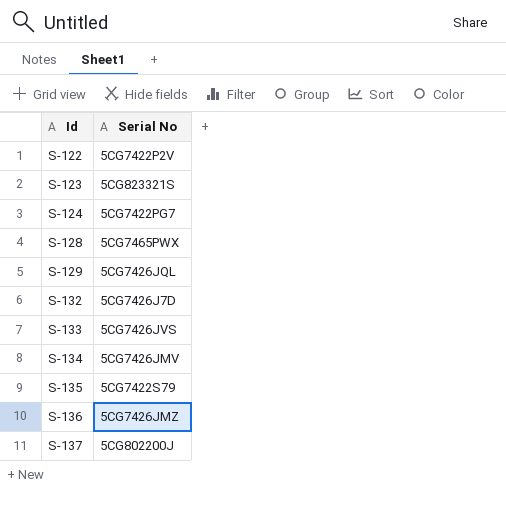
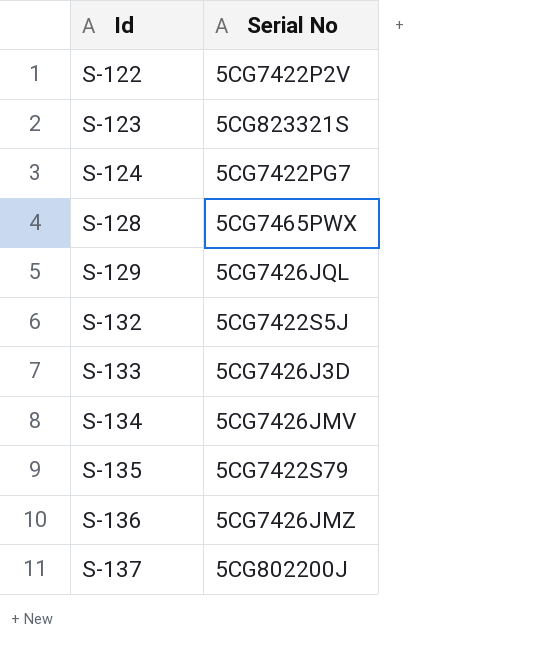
S-132 | Serial No: 5CG7426J7D -> 5CG7422S5J
S-133 | Serial No: 5CG7426JVS -> 5CG7426J3D

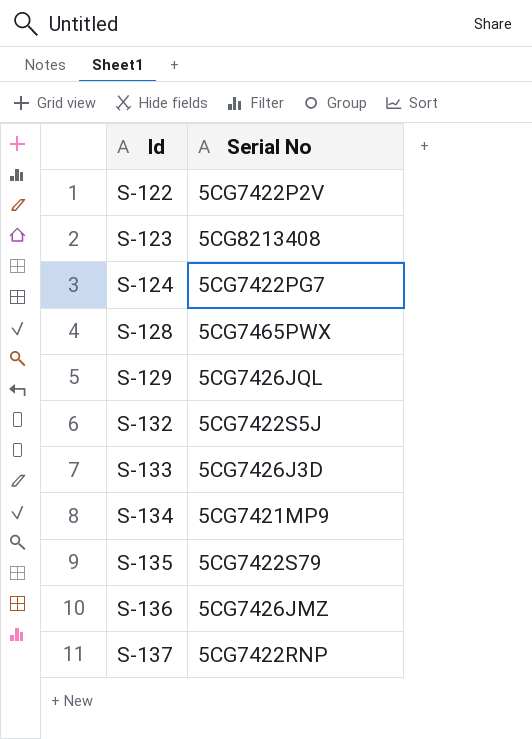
S-123 | Serial No: 5CG823321S -> 5CG8213408
S-134 | Serial No: 5CG7426JMV -> 5CG7421MP9
S-137 | Serial No: 5CG802200J -> 5CG7422RNP

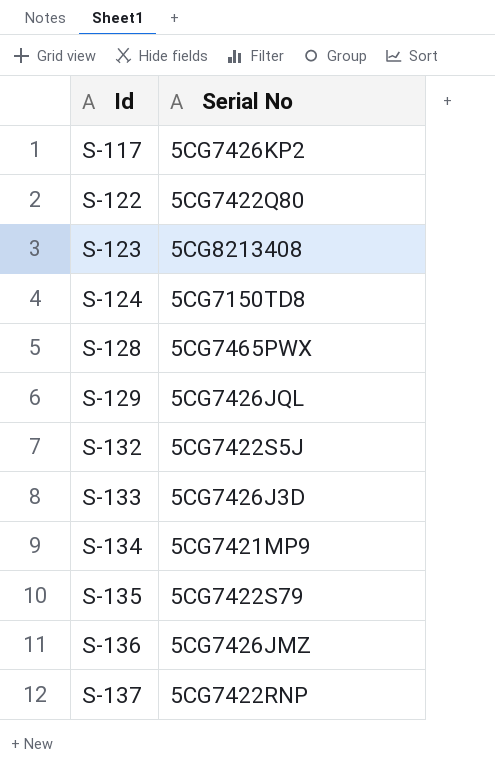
row S-117: none -> 5CG7426KP2
S-122 | Serial No: 5CG7422P2V -> 5CG7422Q80
S-124 | Serial No: 5CG7422PG7 -> 5CG7150TD8

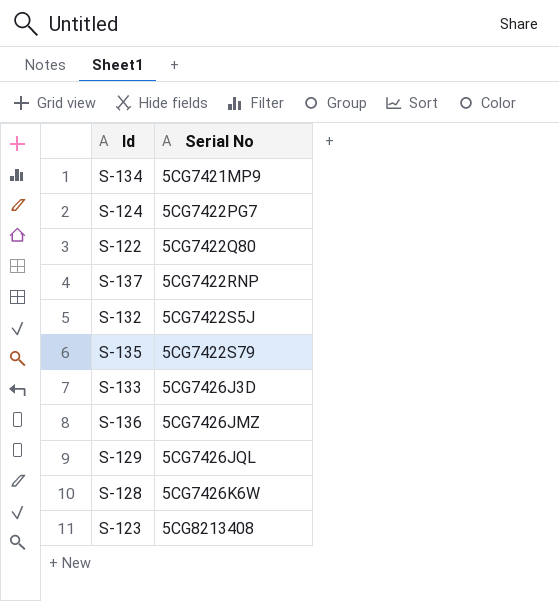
row order: Id ascending -> Serial No ascending
row S-117: 5CG7426KP2 -> none
S-124 | Serial No: 5CG7150TD8 -> 5CG7422PG7
S-128 | Serial No: 5CG7465PWX -> 5CG7426K6W

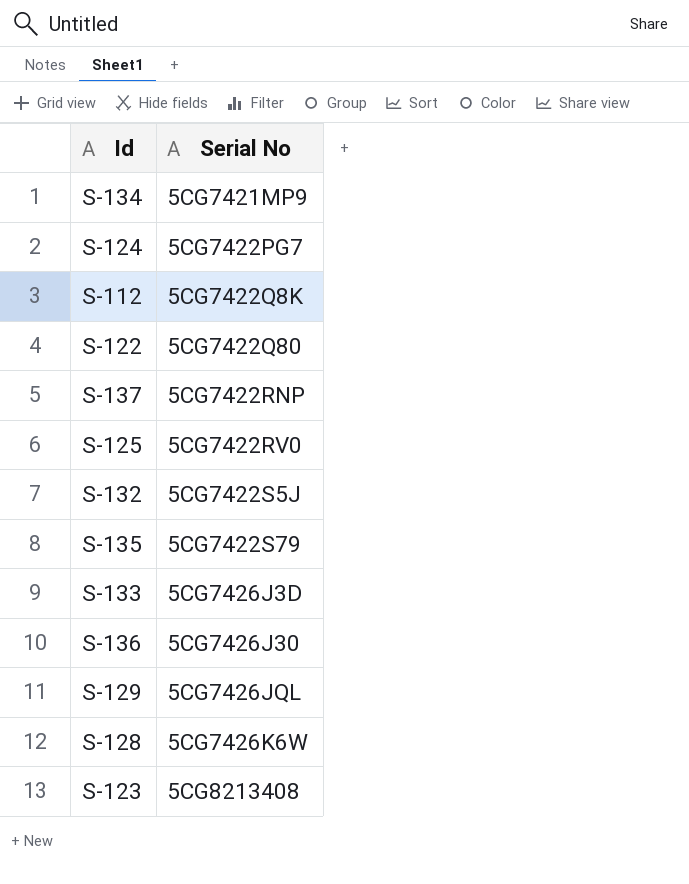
row S-112: none -> 5CG7422Q8K
row S-125: none -> 5CG7422RV0
S-136 | Serial No: 5CG7426JMZ -> 5CG7426J30

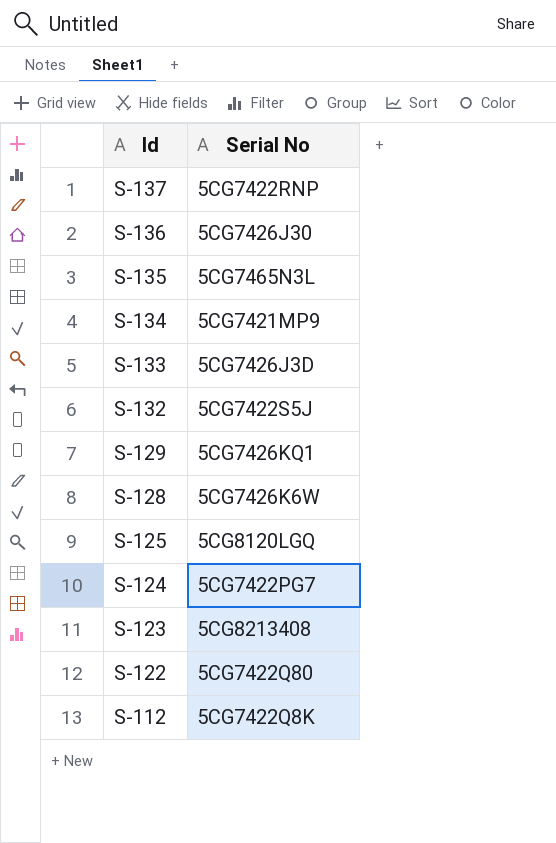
row order: Serial No ascending -> Id descending
S-135 | Serial No: 5CG7422S79 -> 5CG7465N3L
S-129 | Serial No: 5CG7426JQL -> 5CG7426KQ1
S-125 | Serial No: 5CG7422RV0 -> 5CG8120LGQ

